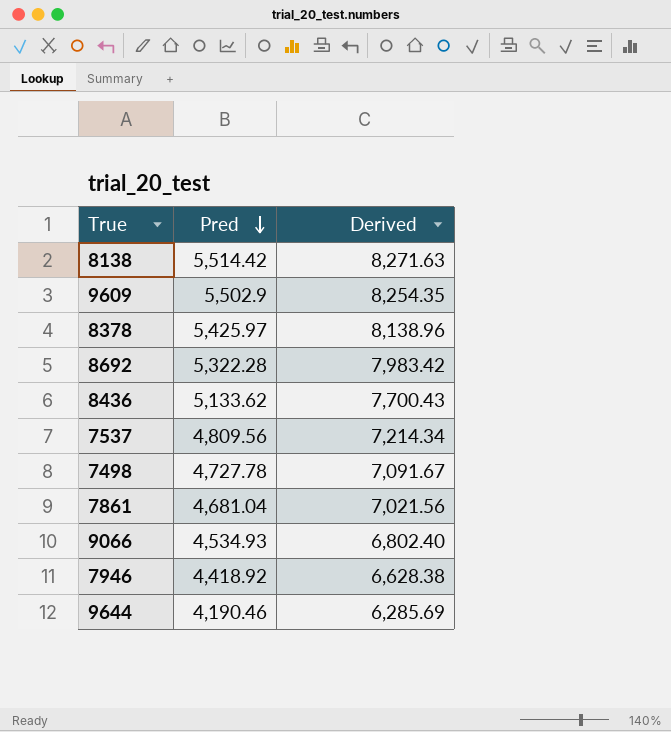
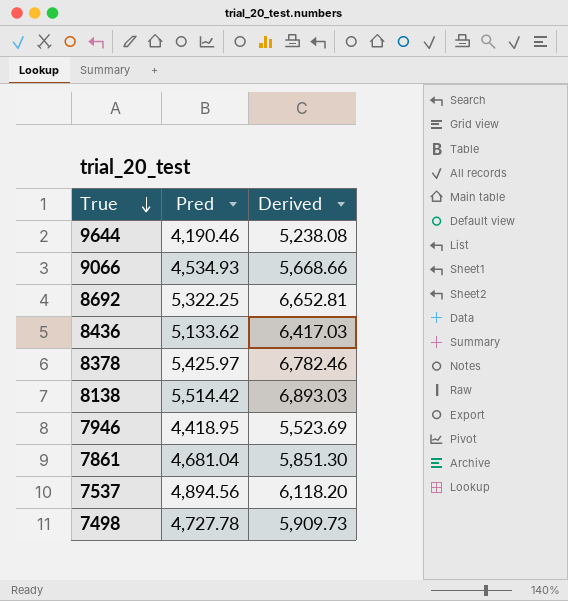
row order: Pred descending -> True descending
column Derived | formula: [Pred] * 1.5 -> [Pred] * 1.25
row 9609: 5,502.9 | 8,254.35 -> none
8692 | Pred: 5,322.28 -> 5,322.25
7946 | Pred: 4,418.92 -> 4,418.95
7537 | Pred: 4,809.56 -> 4,894.56

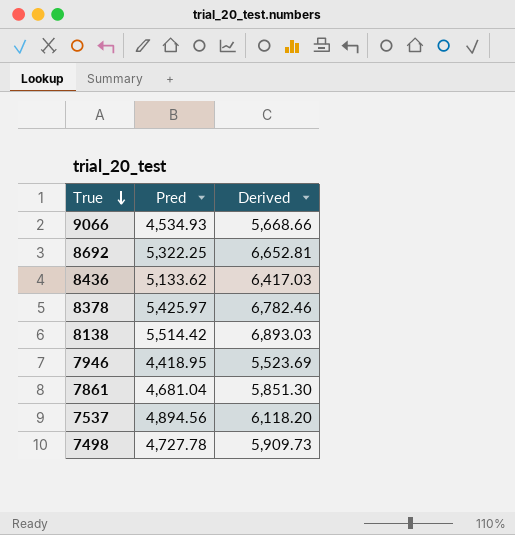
row 9644: 4,190.46 | 5,238.08 -> none

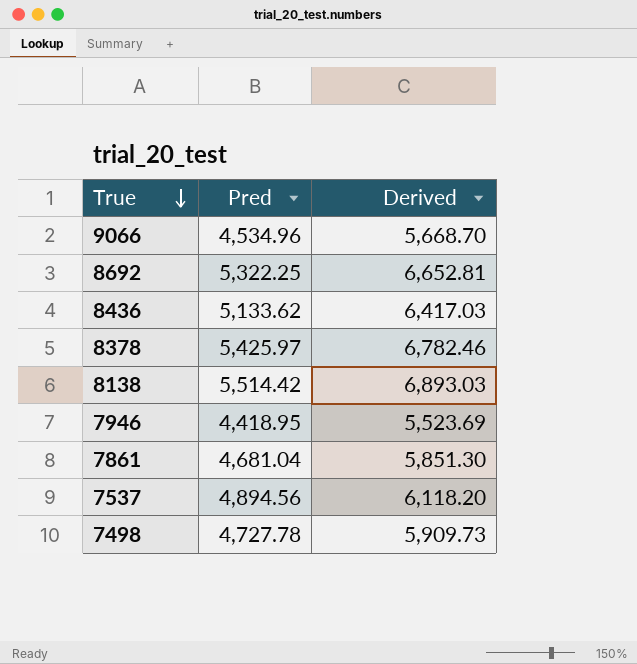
9066 | Pred: 4,534.93 -> 4,534.96
9066 | Derived: 5,668.66 -> 5,668.70

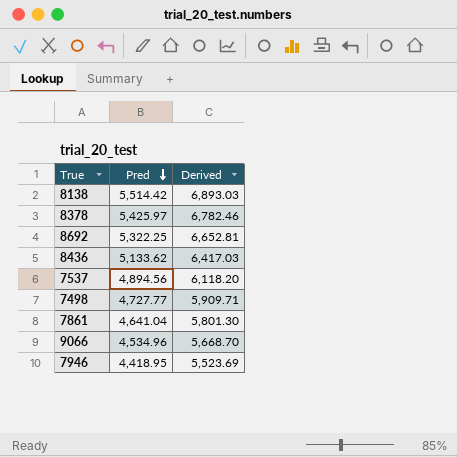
row order: True descending -> Pred descending
7498 | Pred: 4,727.78 -> 4,727.77
7498 | Derived: 5,909.73 -> 5,909.71
7861 | Pred: 4,681.04 -> 4,641.04
7861 | Derived: 5,851.30 -> 5,801.30

